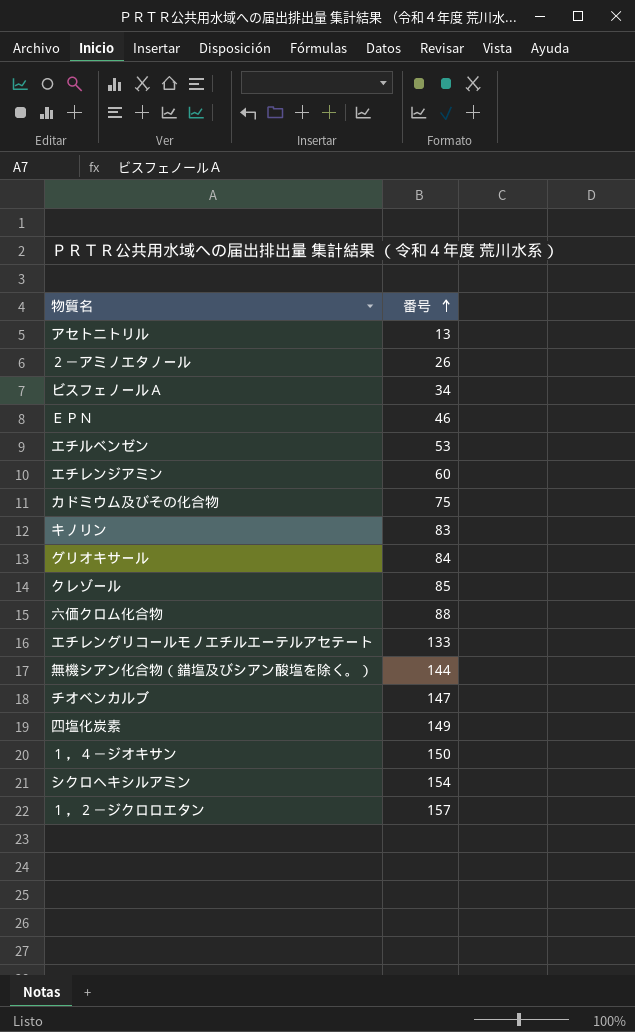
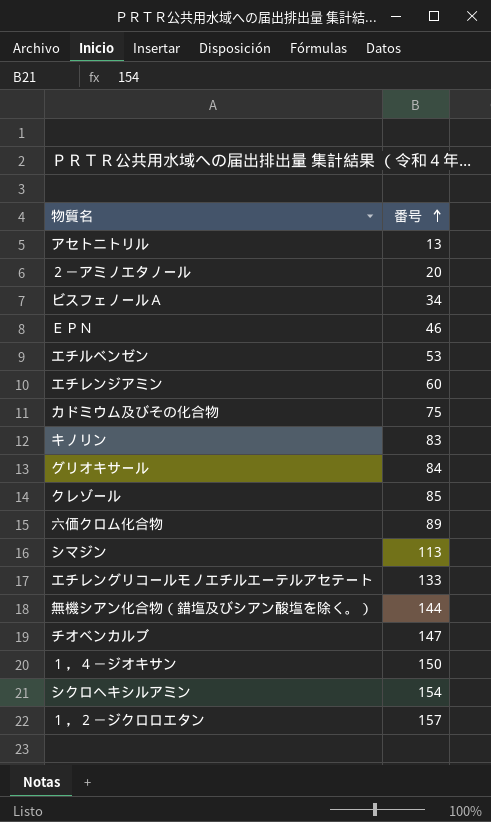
row 四塩化炭素: 149 -> none
２－アミノエタノール | 番号: 26 -> 20
六価クロム化合物 | 番号: 88 -> 89
row シマジン: none -> 113

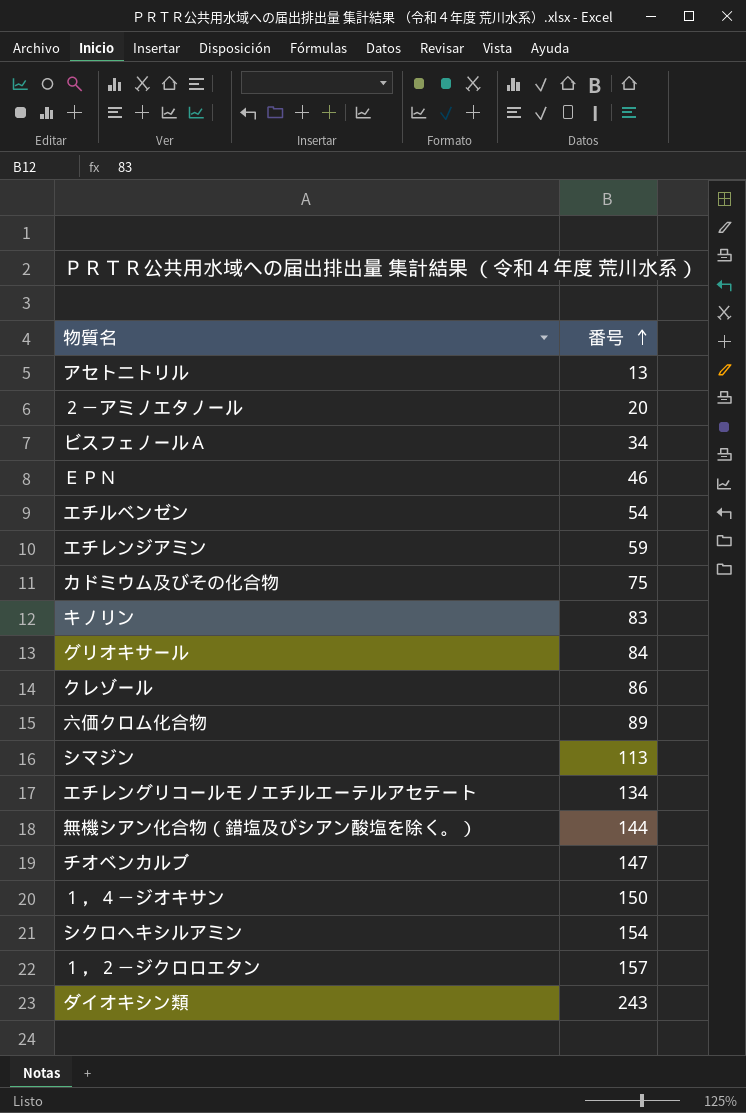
エチルベンゼン | 番号: 53 -> 54
エチレンジアミン | 番号: 60 -> 59
クレゾール | 番号: 85 -> 86
エチレングリコールモノエチルエーテルアセテート | 番号: 133 -> 134
row ダイオキシン類: none -> 243

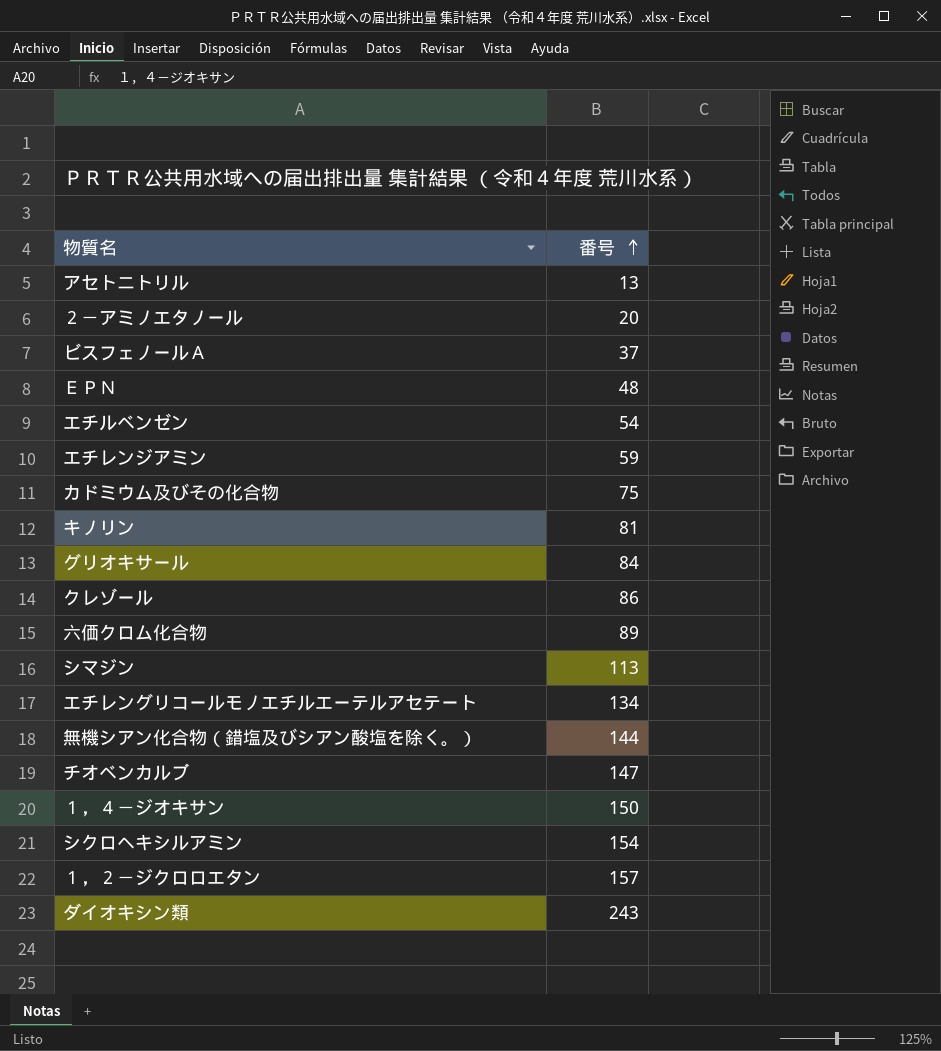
ビスフェノールＡ | 番号: 34 -> 37
ＥＰＮ | 番号: 46 -> 48
キノリン | 番号: 83 -> 81

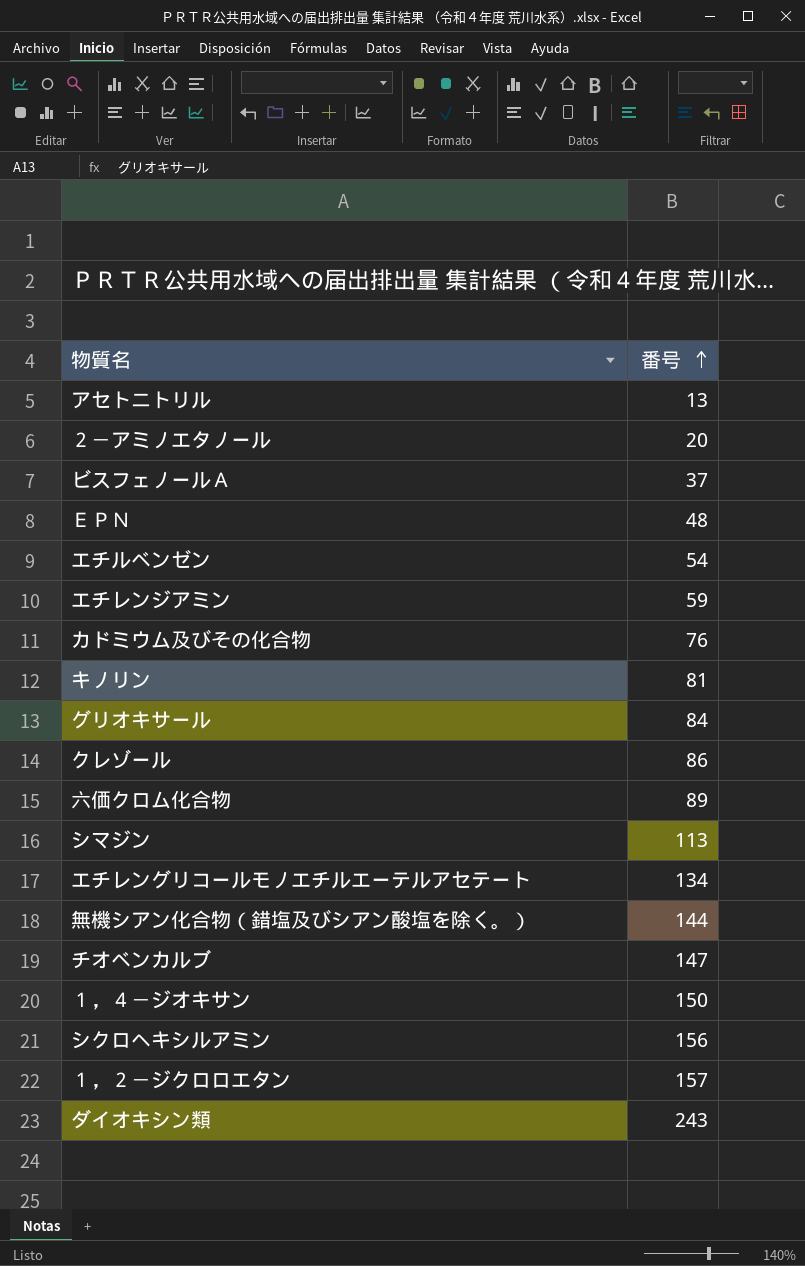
カドミウム及びその化合物 | 番号: 75 -> 76
シクロヘキシルアミン | 番号: 154 -> 156

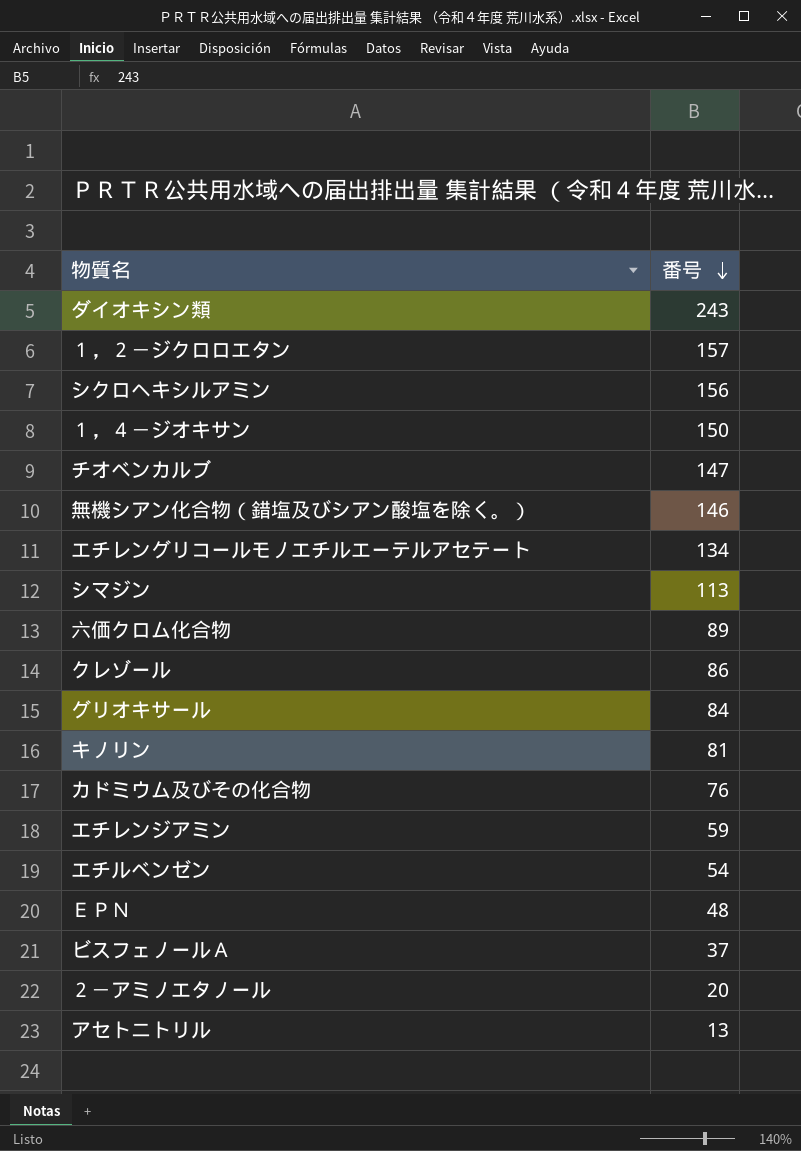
row order: 番号 ascending -> 番号 descending
無機シアン化合物（錯塩及びシアン酸塩を除く。） | 番号: 144 -> 146

